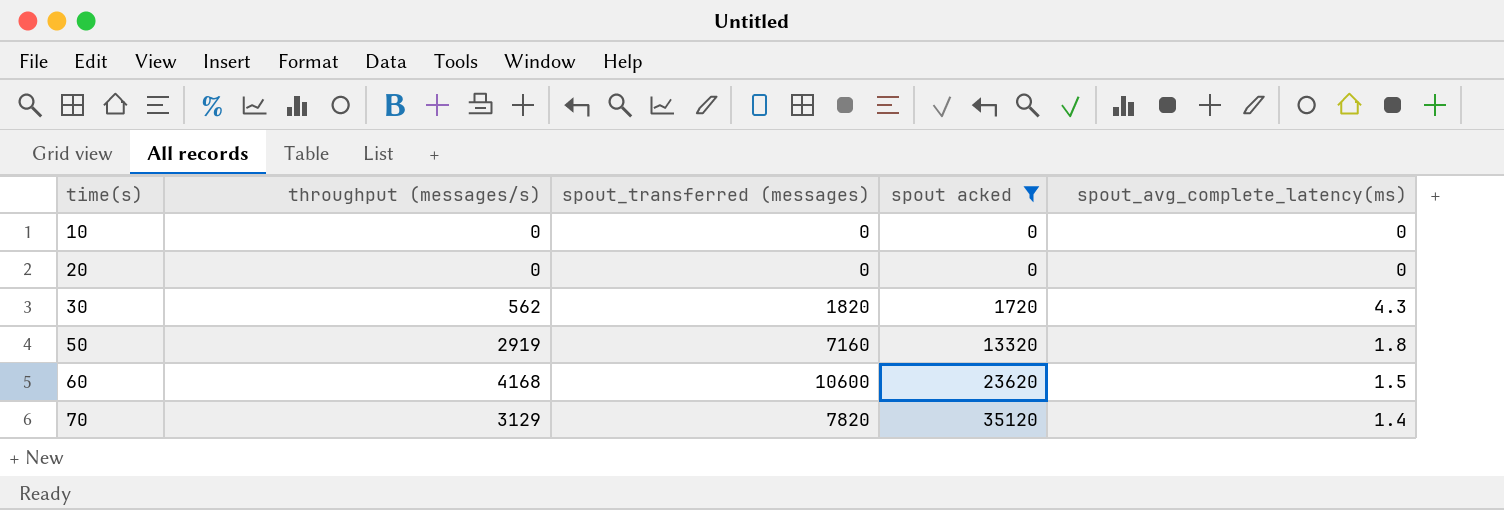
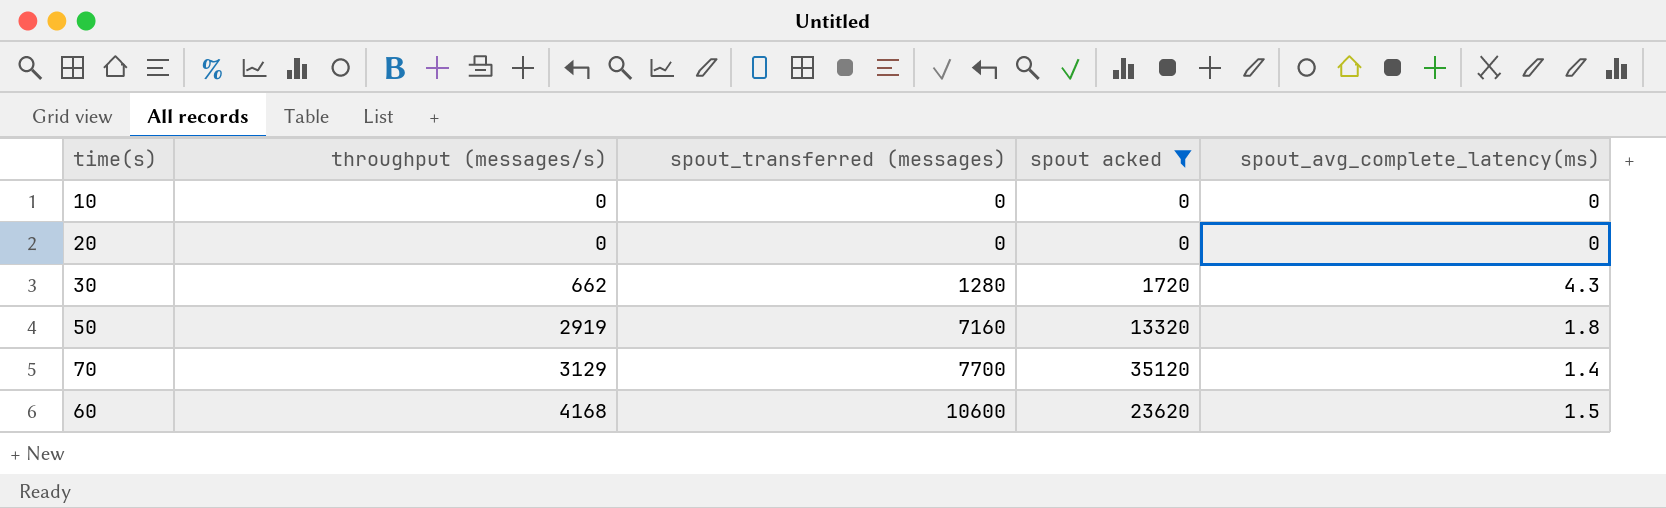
row order: time(s) ascending -> throughput (messages/s) ascending
30 | throughput (messages/s): 562 -> 662
30 | spout_transferred (messages): 1820 -> 1280
70 | spout_transferred (messages): 7820 -> 7700

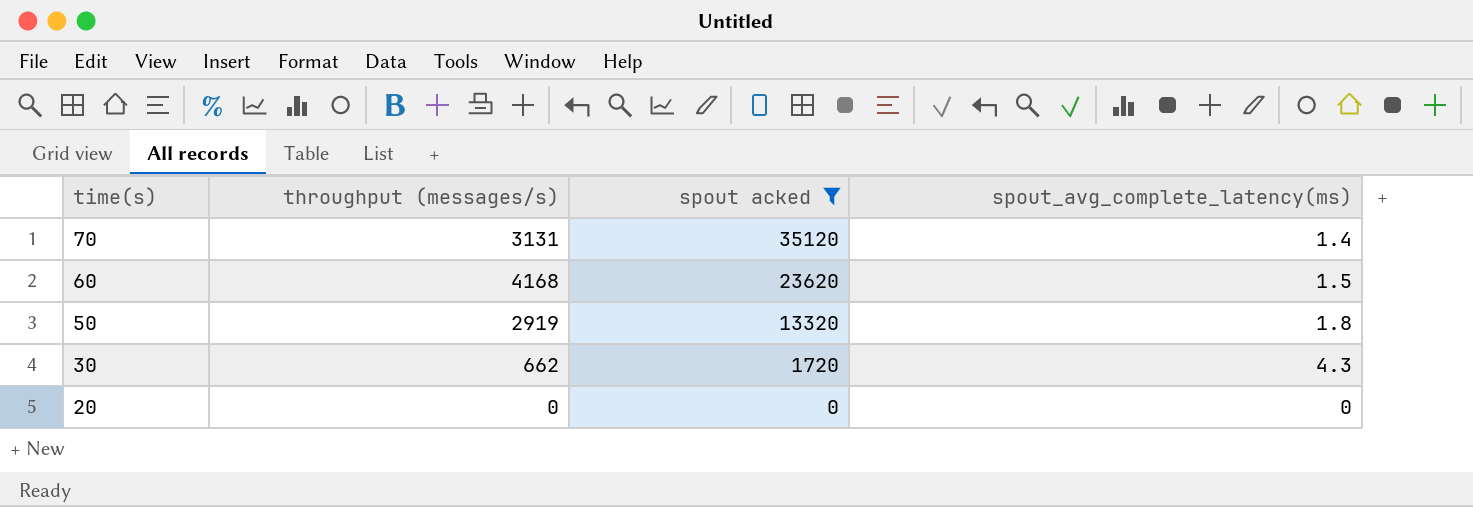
row order: throughput (messages/s) ascending -> time(s) descending
column spout_transferred (messages) | position: 3 -> none
row 10: 0 | 0 | 0 | 0 -> none
70 | throughput (messages/s): 3129 -> 3131

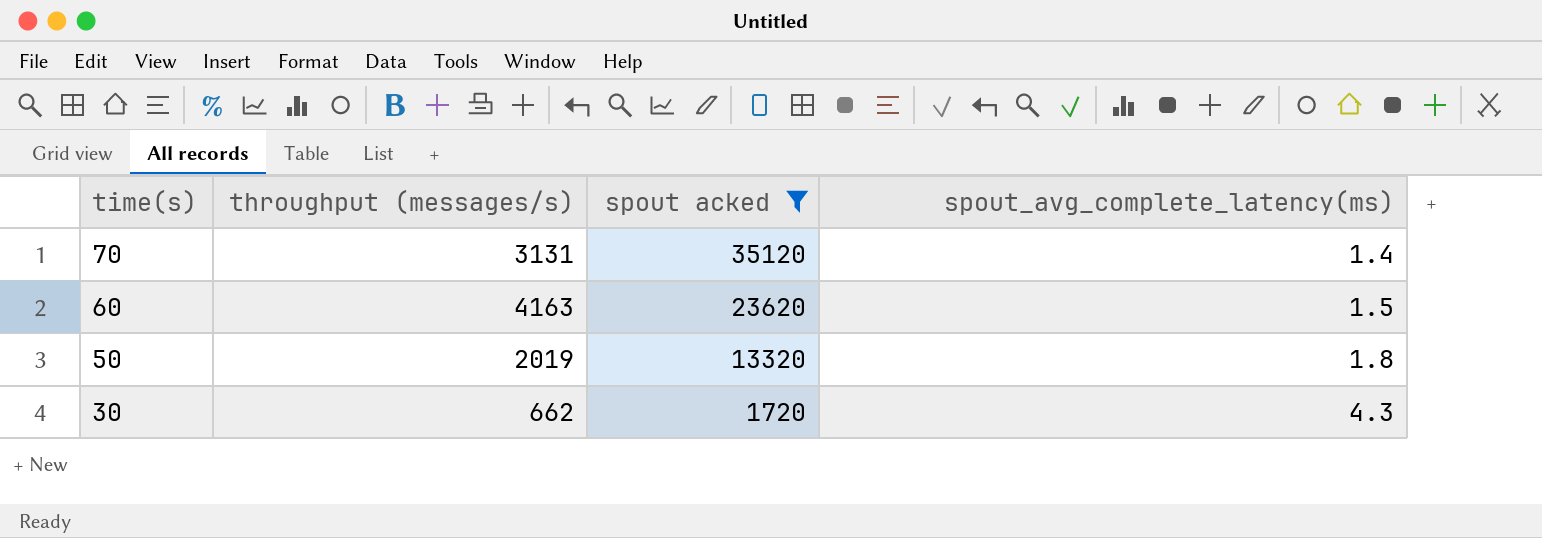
row 20: 0 | 0 | 0 -> none
60 | throughput (messages/s): 4168 -> 4163
50 | throughput (messages/s): 2919 -> 2019

